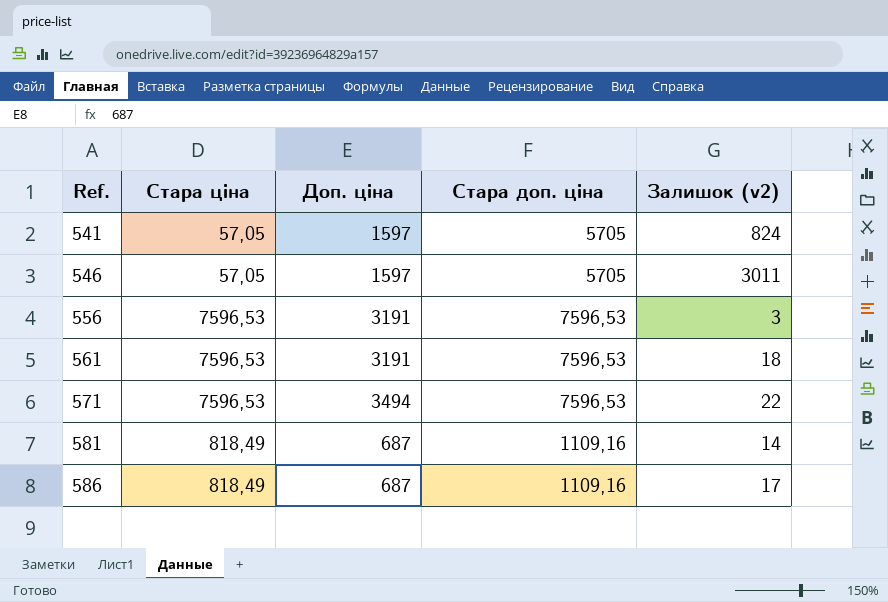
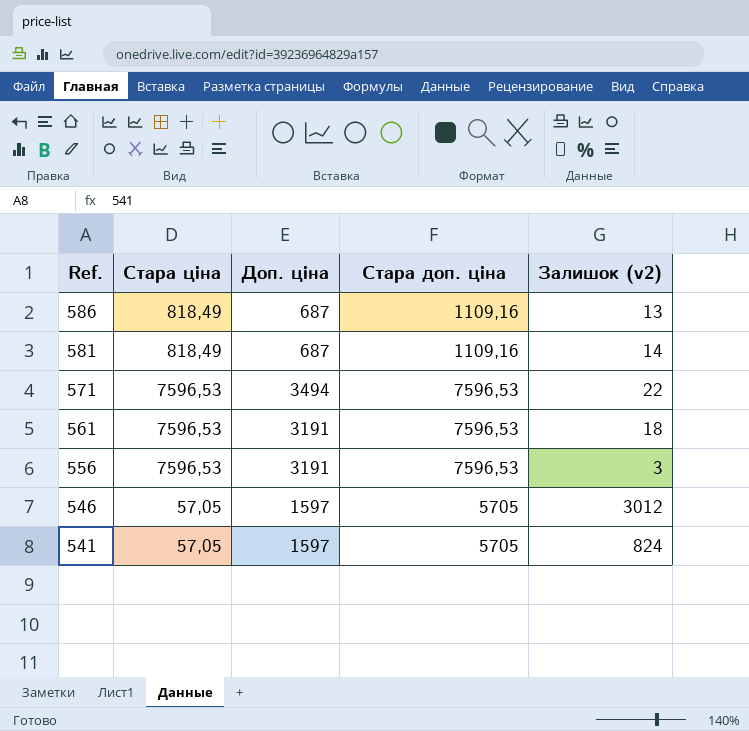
row order: Ref. ascending -> Ref. descending
586 | Залишок (v2): 17 -> 13
546 | Залишок (v2): 3011 -> 3012

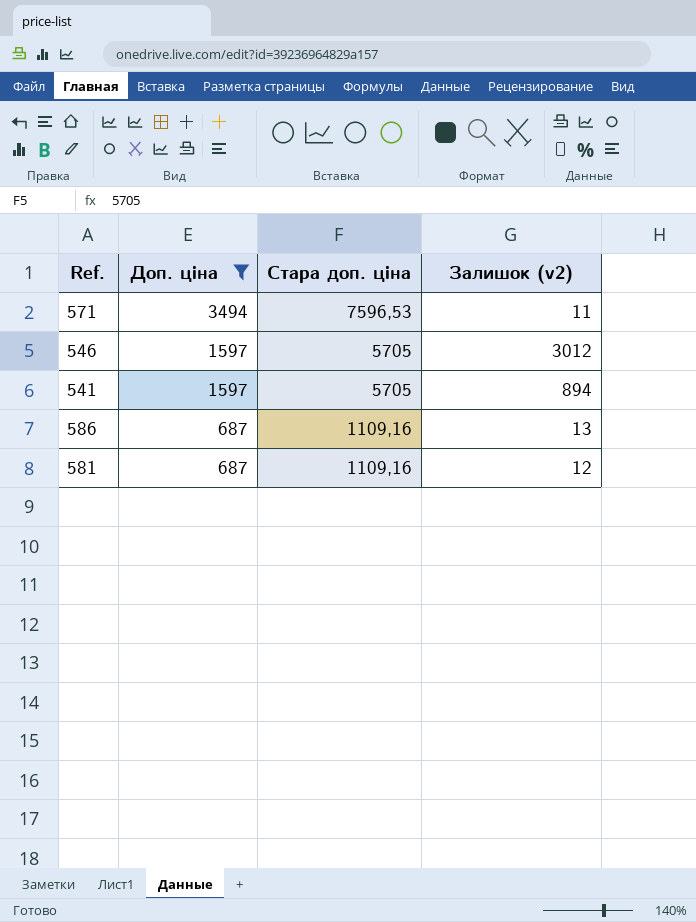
filter: none -> Доп. ціна != 3191
row order: Ref. descending -> Доп. ціна descending
column Стара ціна | position: 2 -> none
571 | Залишок (v2): 22 -> 11
541 | Залишок (v2): 824 -> 894
581 | Залишок (v2): 14 -> 12

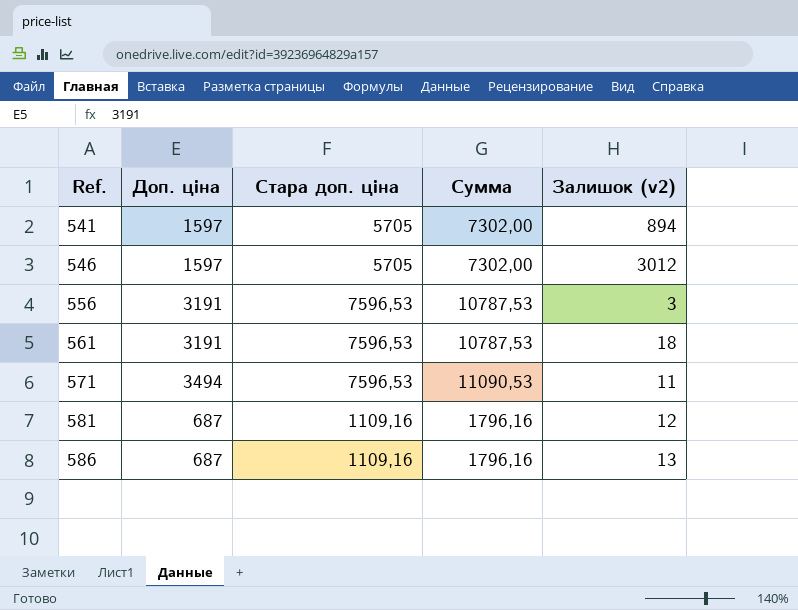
filter: Доп. ціна != 3191 -> none
row order: Доп. ціна descending -> Ref. ascending
column Сумма | formula: none -> [Доп. ціна] + [Стара доп. ціна]

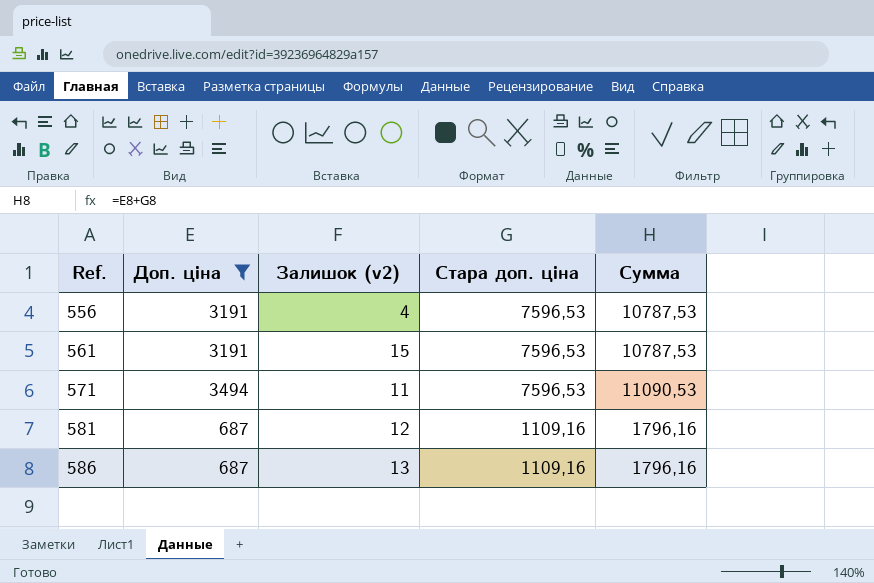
filter: none -> Доп. ціна != 1597
column Залишок (v2) | position: 5 -> 3
556 | Залишок (v2): 3 -> 4
561 | Залишок (v2): 18 -> 15

